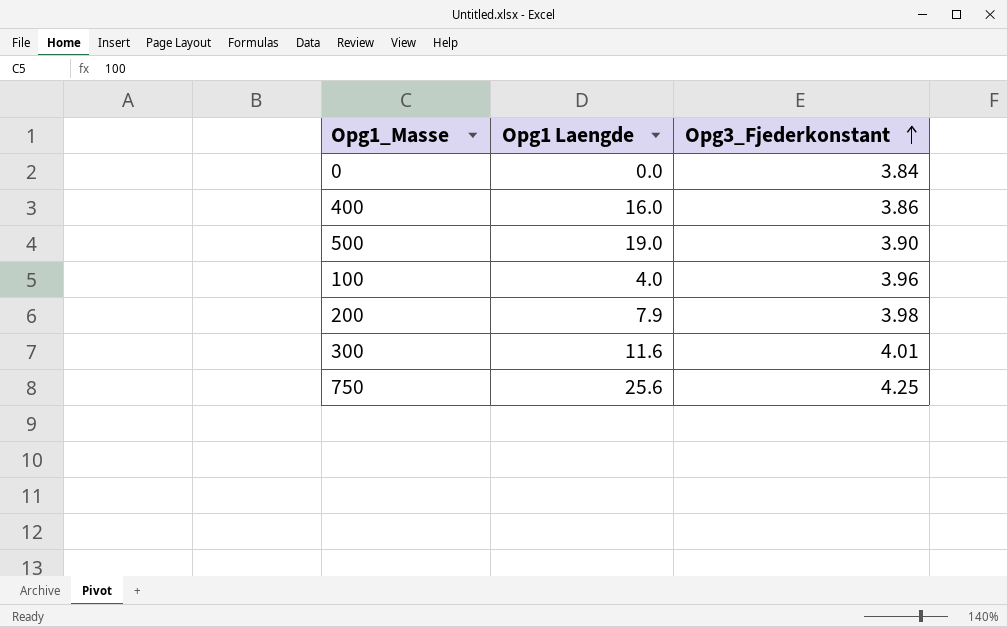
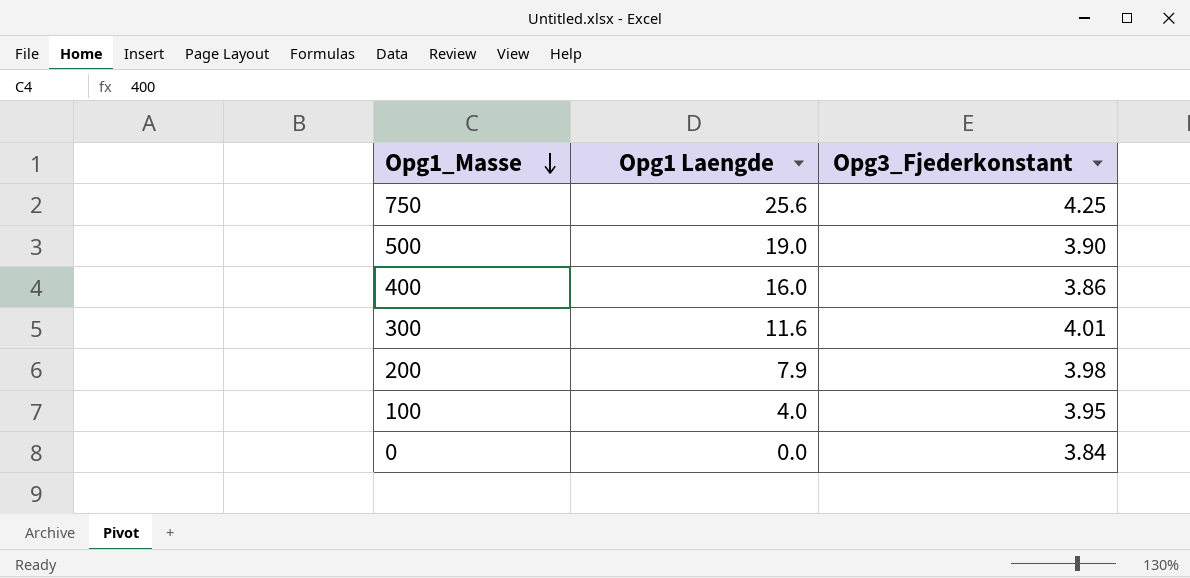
row order: Opg3_Fjederkonstant ascending -> Opg1_Masse descending
100 | Opg3_Fjederkonstant: 3.96 -> 3.95

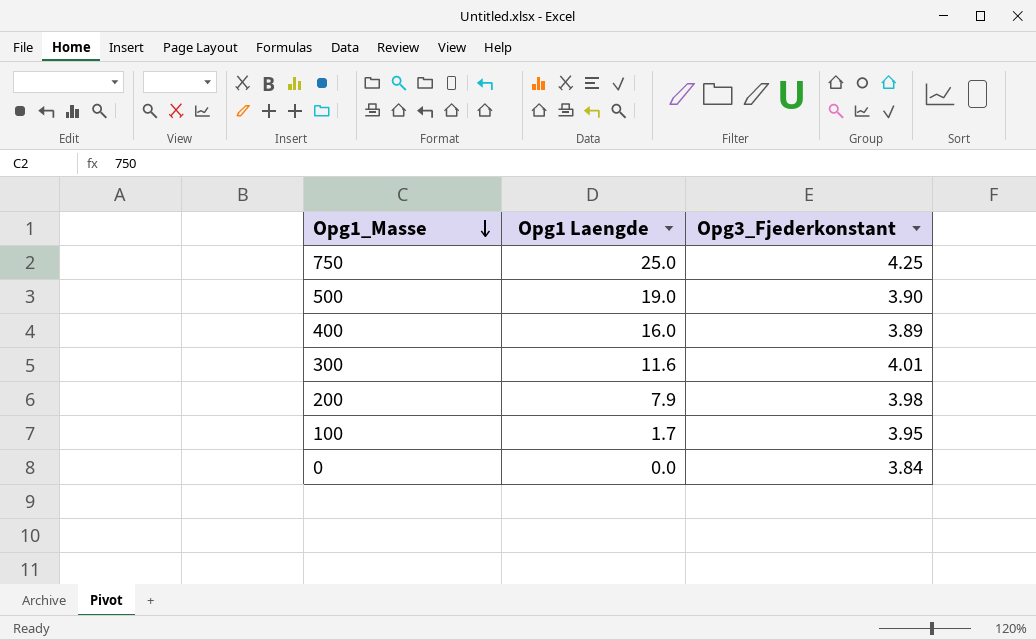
750 | Opg1 Laengde: 25.6 -> 25.0
400 | Opg3_Fjederkonstant: 3.86 -> 3.89
100 | Opg1 Laengde: 4.0 -> 1.7

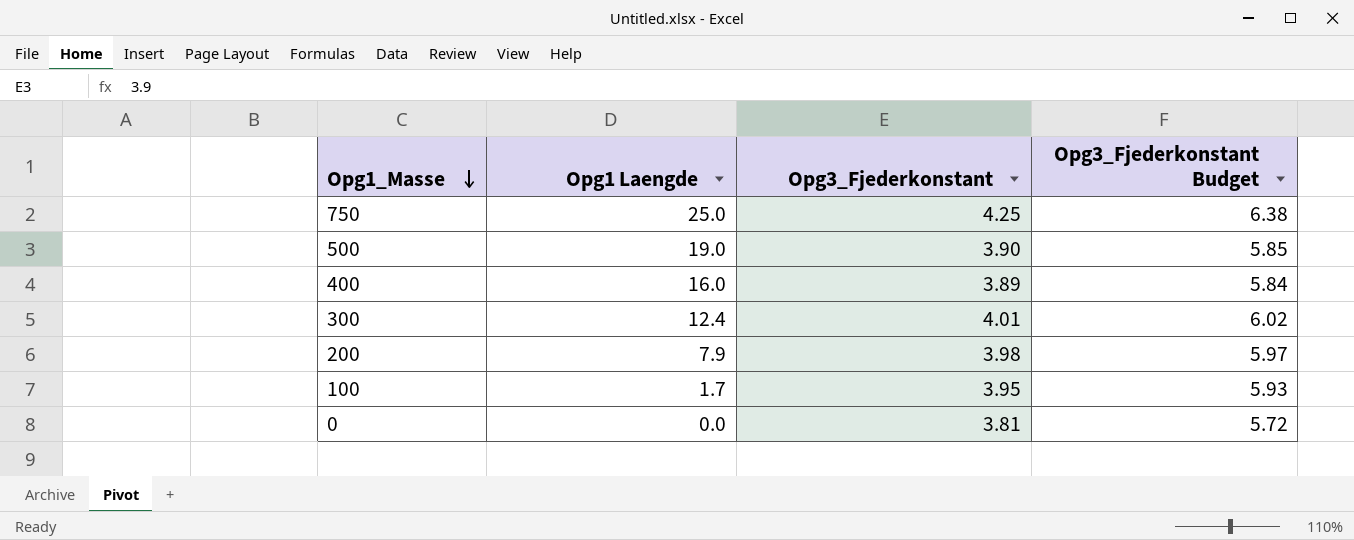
column Opg3_Fjederkonstant Budget | formula: none -> [Opg3_Fjederkonstant] * 1.5
300 | Opg1 Laengde: 11.6 -> 12.4
0 | Opg3_Fjederkonstant: 3.84 -> 3.81

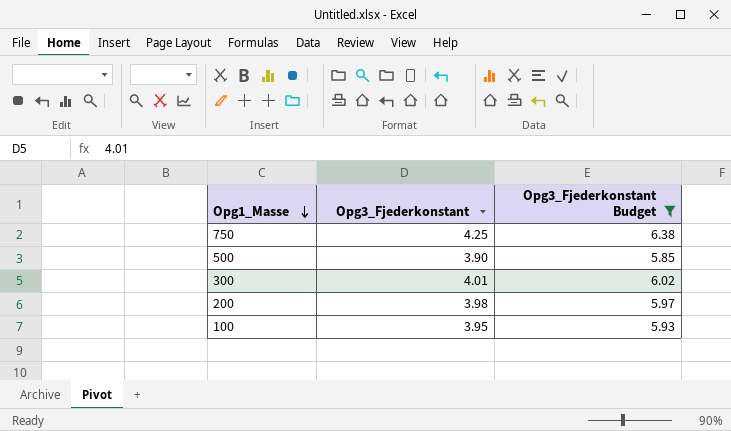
filter: none -> Opg3_Fjederkonstant Budget >= 5.85
column Opg1 Laengde | position: 2 -> none

